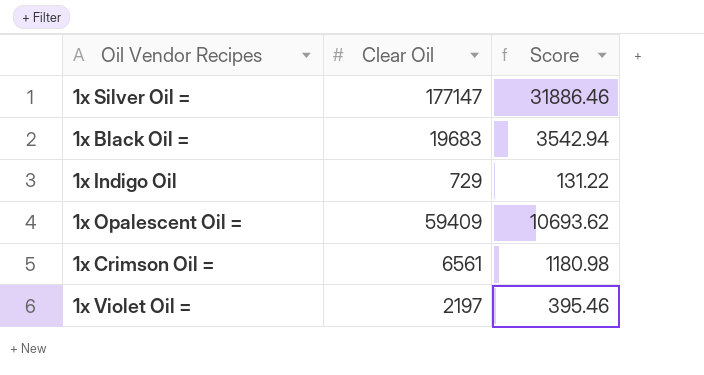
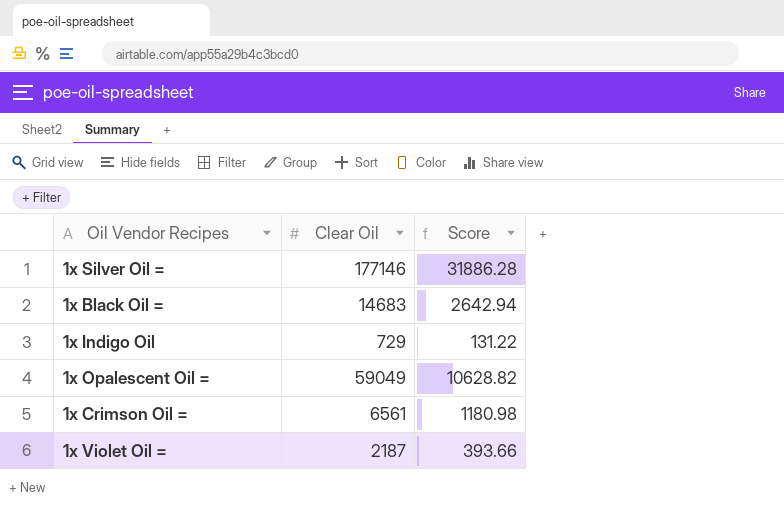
1x Silver Oil = | Clear Oil: 177147 -> 177146
1x Silver Oil = | Score: 31886.46 -> 31886.28
1x Black Oil = | Clear Oil: 19683 -> 14683
1x Black Oil = | Score: 3542.94 -> 2642.94
1x Opalescent Oil = | Clear Oil: 59409 -> 59049
1x Opalescent Oil = | Score: 10693.62 -> 10628.82
1x Violet Oil = | Clear Oil: 2197 -> 2187
1x Violet Oil = | Score: 395.46 -> 393.66

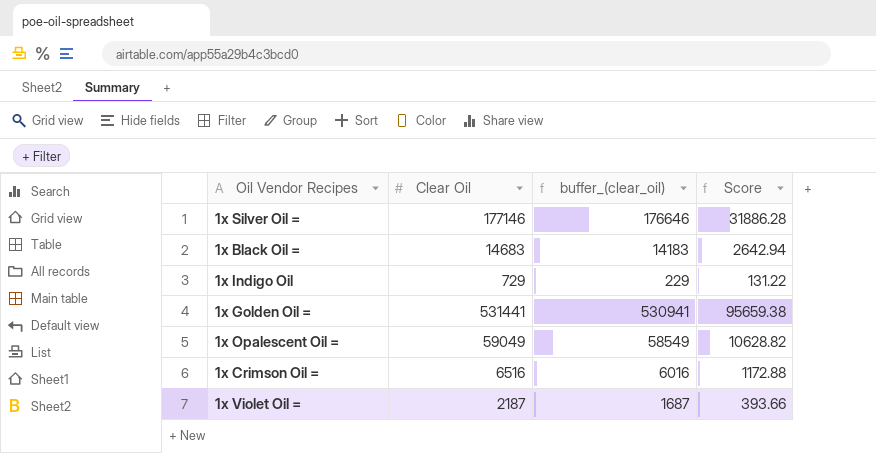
column buffer_(clear_oil) | formula: none -> [Clear Oil] - 500
row 1x Golden Oil =: none -> 531441 | 530941 | 95659.38
1x Crimson Oil = | Clear Oil: 6561 -> 6516
1x Crimson Oil = | Score: 1180.98 -> 1172.88

